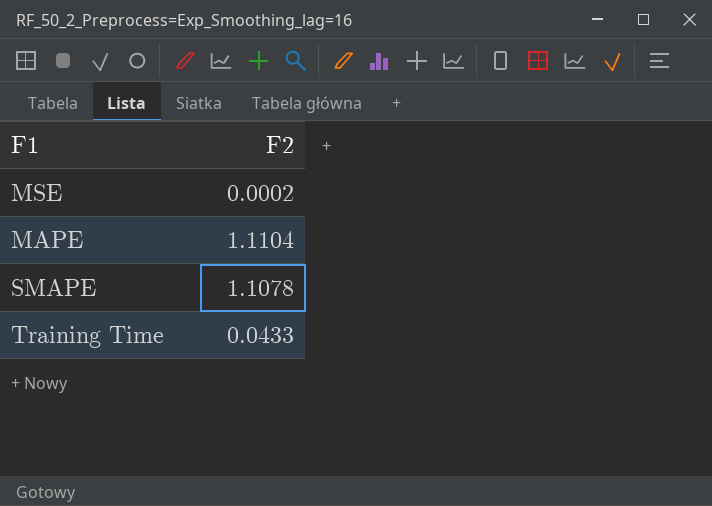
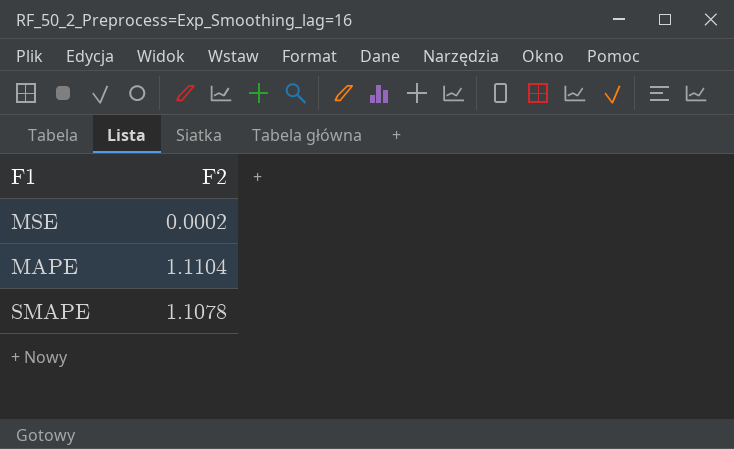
row Training Time: 0.0433 -> none

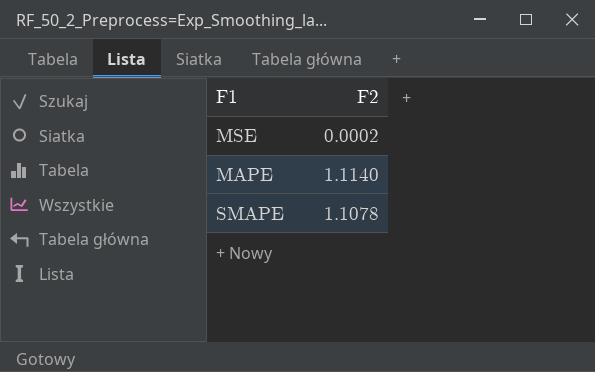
MAPE | F2: 1.1104 -> 1.1140

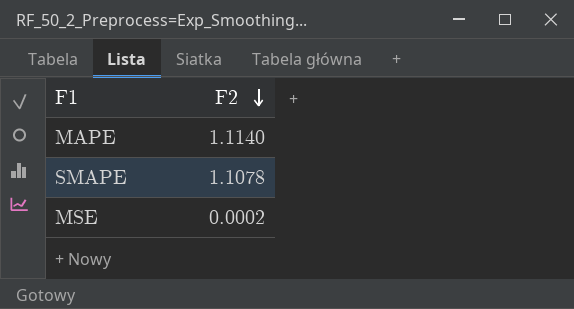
row order: none -> F2 descending

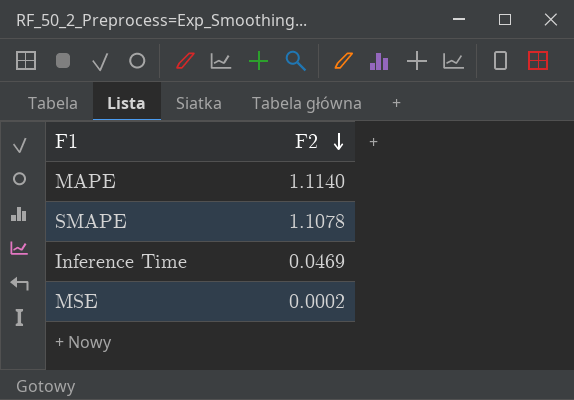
row Inference Time: none -> 0.0469

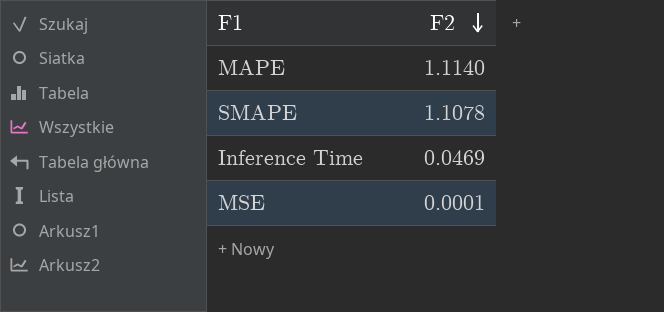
MSE | F2: 0.0002 -> 0.0001

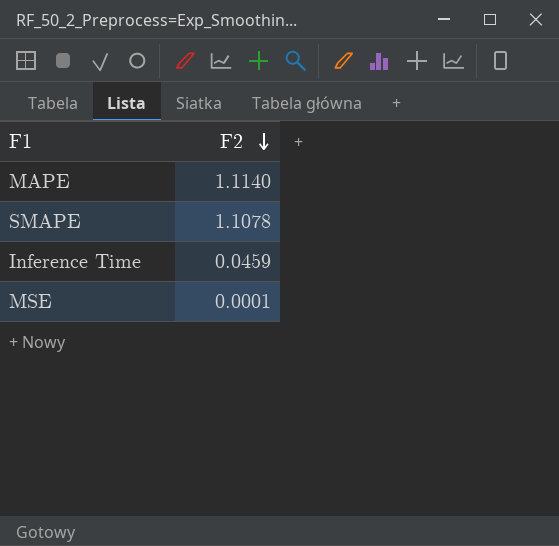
Inference Time | F2: 0.0469 -> 0.0459

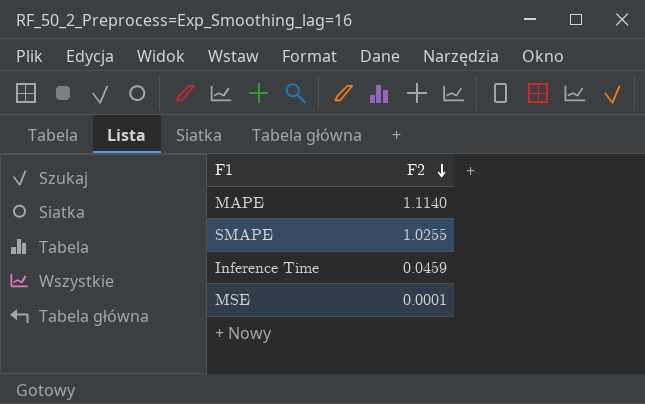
SMAPE | F2: 1.1078 -> 1.0255

